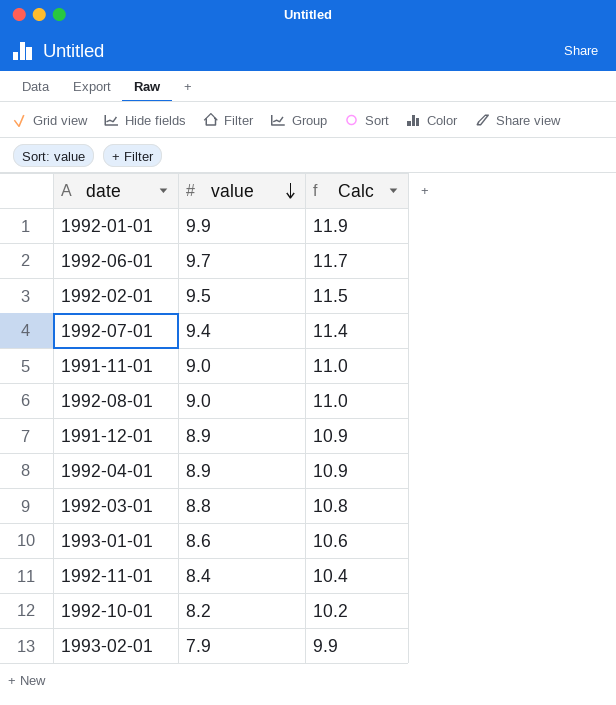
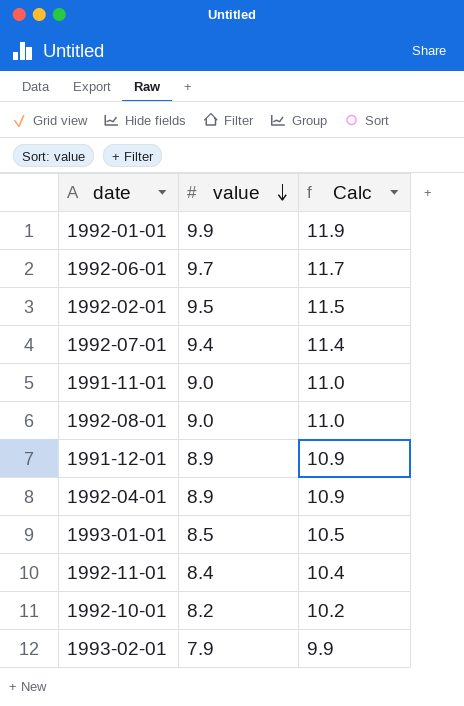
row 1992-03-01: 8.8 | 10.8 -> none
1993-01-01 | value: 8.6 -> 8.5
1993-01-01 | Calc: 10.6 -> 10.5

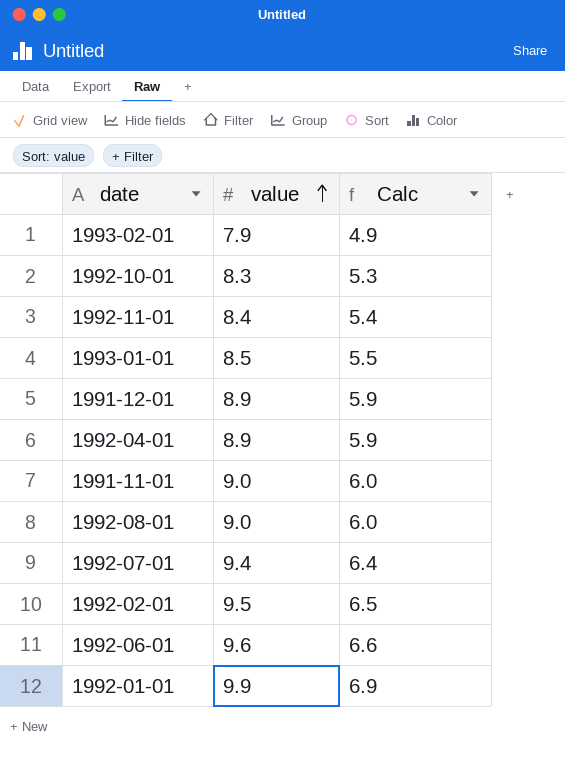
row order: value descending -> value ascending
column Calc | formula: [value] + 2 -> [value] - 3
1992-10-01 | value: 8.2 -> 8.3
1992-06-01 | value: 9.7 -> 9.6

